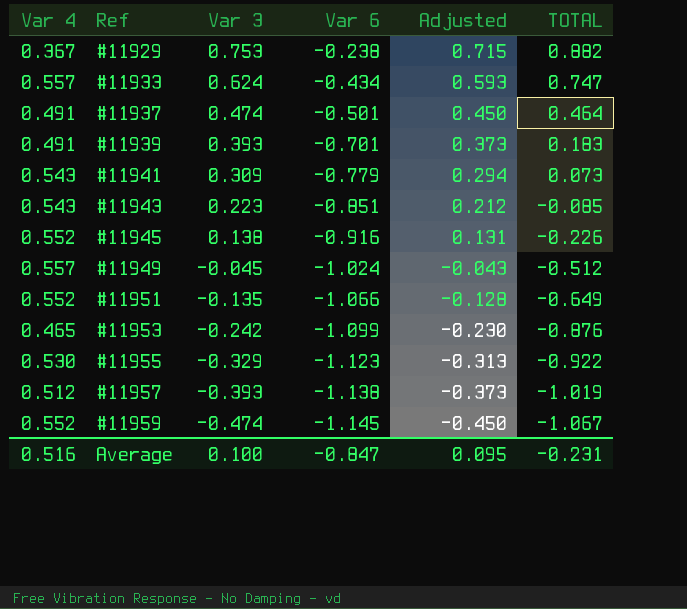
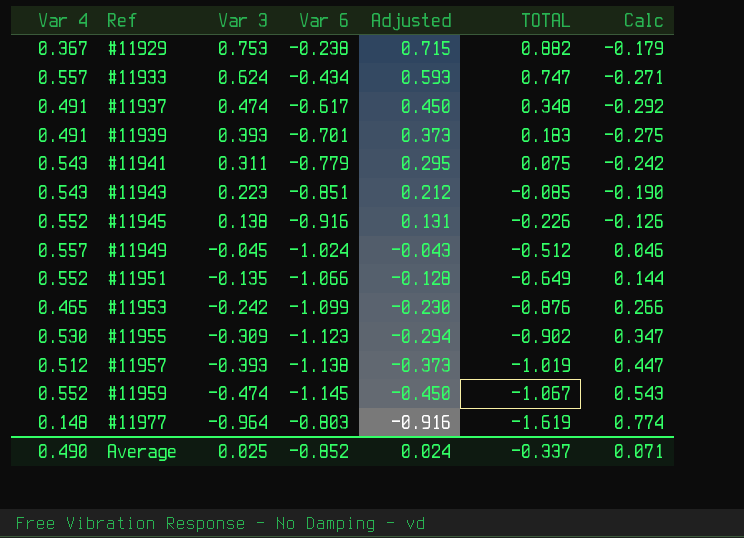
column Calc | formula: none -> [Var 3] * [Var 6]
#11937 | Var 6: -0.501 -> -0.617
#11937 | TOTAL: 0.464 -> 0.348
#11941 | Var 3: 0.309 -> 0.311
#11941 | Adjusted: 0.294 -> 0.295
#11941 | TOTAL: 0.073 -> 0.075
#11955 | Var 3: -0.329 -> -0.309
#11955 | Adjusted: -0.313 -> -0.294
#11955 | TOTAL: -0.922 -> -0.902
row #11977: none -> 0.148 | -0.964 | -0.803 | -0.916 | -1.619 | 0.774
Average | Var 4: 0.516 -> 0.490
Average | Var 3: 0.100 -> 0.025
Average | Var 6: -0.847 -> -0.852
Average | Adjusted: 0.095 -> 0.024
Average | TOTAL: -0.231 -> -0.337

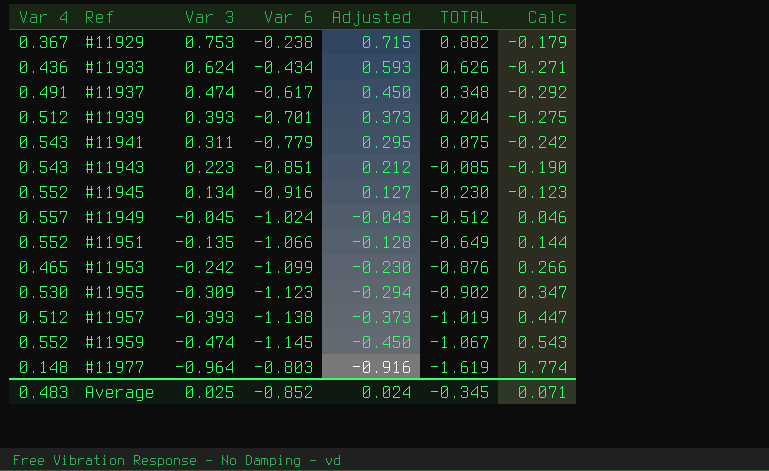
#11933 | Var 4: 0.557 -> 0.436
#11933 | TOTAL: 0.747 -> 0.626
#11939 | Var 4: 0.491 -> 0.512
#11939 | TOTAL: 0.183 -> 0.204
#11945 | Var 3: 0.138 -> 0.134
#11945 | Adjusted: 0.131 -> 0.127
#11945 | TOTAL: -0.226 -> -0.230
#11945 | Calc: -0.126 -> -0.123
Average | Var 4: 0.490 -> 0.483
Average | TOTAL: -0.337 -> -0.345

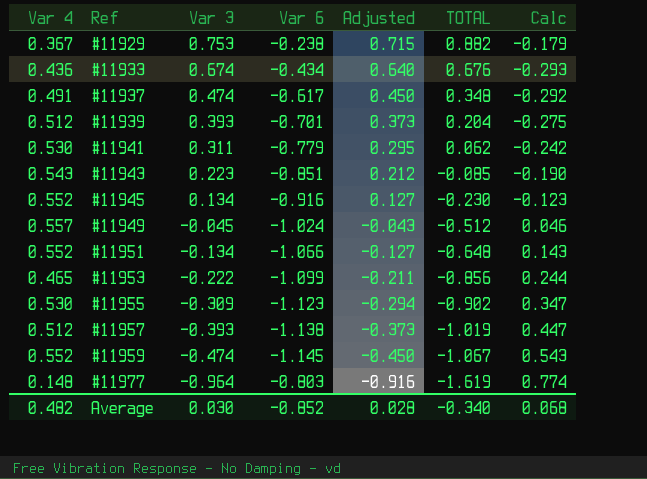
#11933 | Var 3: 0.624 -> 0.674
#11933 | Adjusted: 0.593 -> 0.640
#11933 | TOTAL: 0.626 -> 0.676
#11933 | Calc: -0.271 -> -0.293
#11941 | Var 4: 0.543 -> 0.530
#11941 | TOTAL: 0.075 -> 0.062
#11951 | Var 3: -0.135 -> -0.134
#11951 | Adjusted: -0.128 -> -0.127
#11951 | TOTAL: -0.649 -> -0.648
#11951 | Calc: 0.144 -> 0.143
#11953 | Var 3: -0.242 -> -0.222
#11953 | Adjusted: -0.230 -> -0.211
#11953 | TOTAL: -0.876 -> -0.856
#11953 | Calc: 0.266 -> 0.244
Average | Var 4: 0.483 -> 0.482
Average | Var 3: 0.025 -> 0.030
Average | Adjusted: 0.024 -> 0.028
Average | TOTAL: -0.345 -> -0.340
Average | Calc: 0.071 -> 0.068

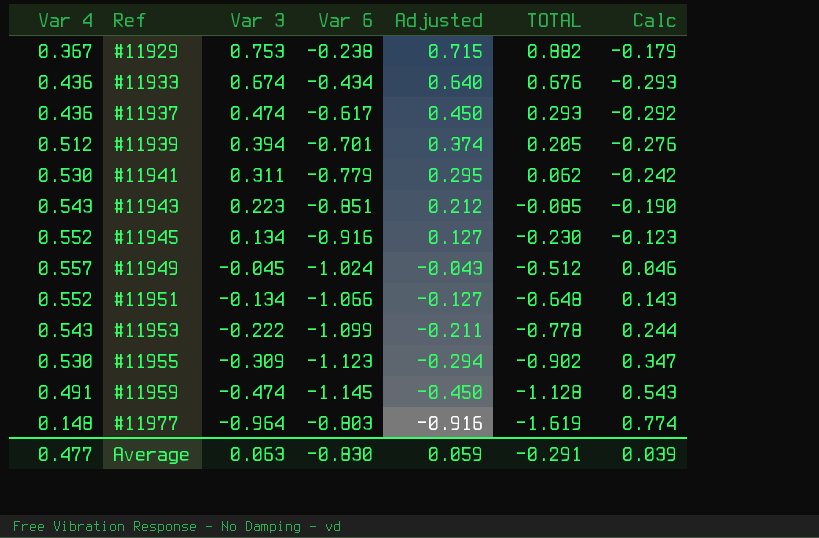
row #11957: 0.512 | -0.393 | -1.138 | -0.373 | -1.019 | 0.447 -> none
#11937 | Var 4: 0.491 -> 0.436
#11937 | TOTAL: 0.348 -> 0.293
#11939 | Var 3: 0.393 -> 0.394
#11939 | Adjusted: 0.373 -> 0.374
#11939 | TOTAL: 0.204 -> 0.205
#11939 | Calc: -0.275 -> -0.276
#11953 | Var 4: 0.465 -> 0.543
#11953 | TOTAL: -0.856 -> -0.778
#11959 | Var 4: 0.552 -> 0.491
#11959 | TOTAL: -1.067 -> -1.128
Average | Var 4: 0.482 -> 0.477
Average | Var 3: 0.030 -> 0.063
Average | Var 6: -0.852 -> -0.830
Average | Adjusted: 0.028 -> 0.059
Average | TOTAL: -0.340 -> -0.291
Average | Calc: 0.068 -> 0.039

